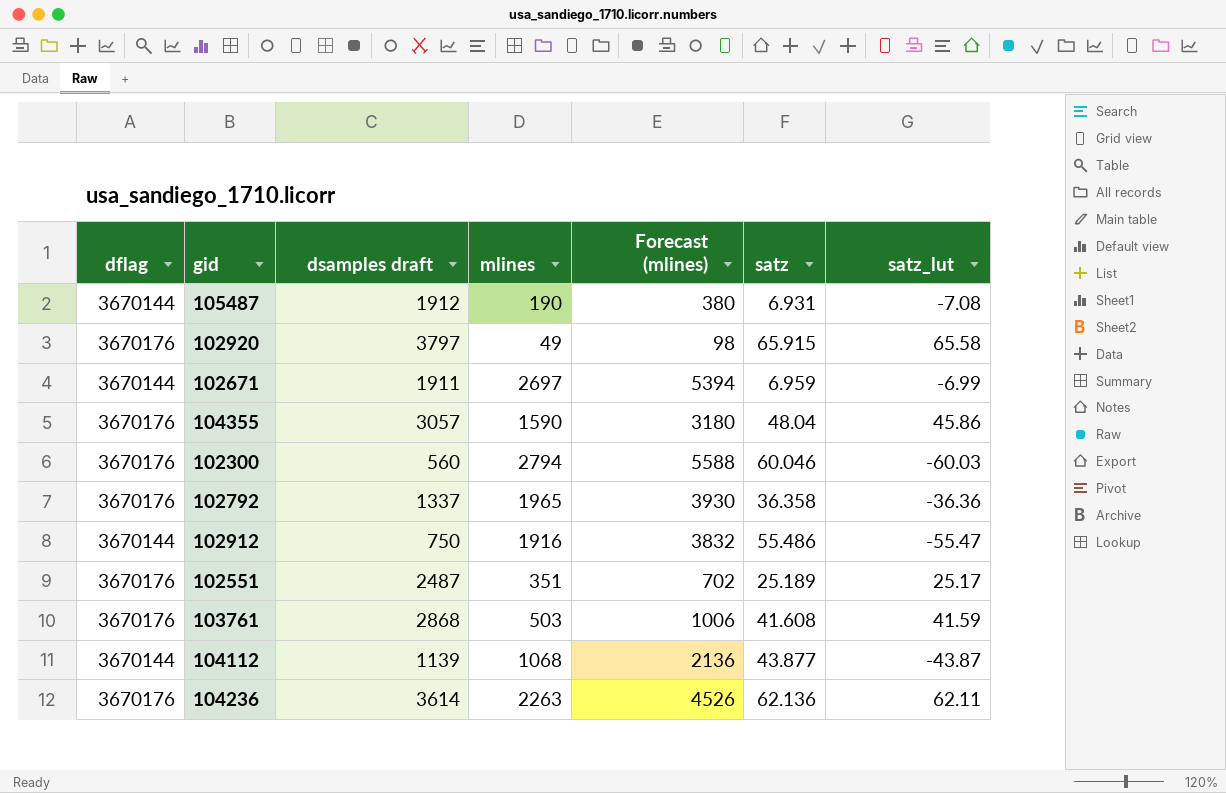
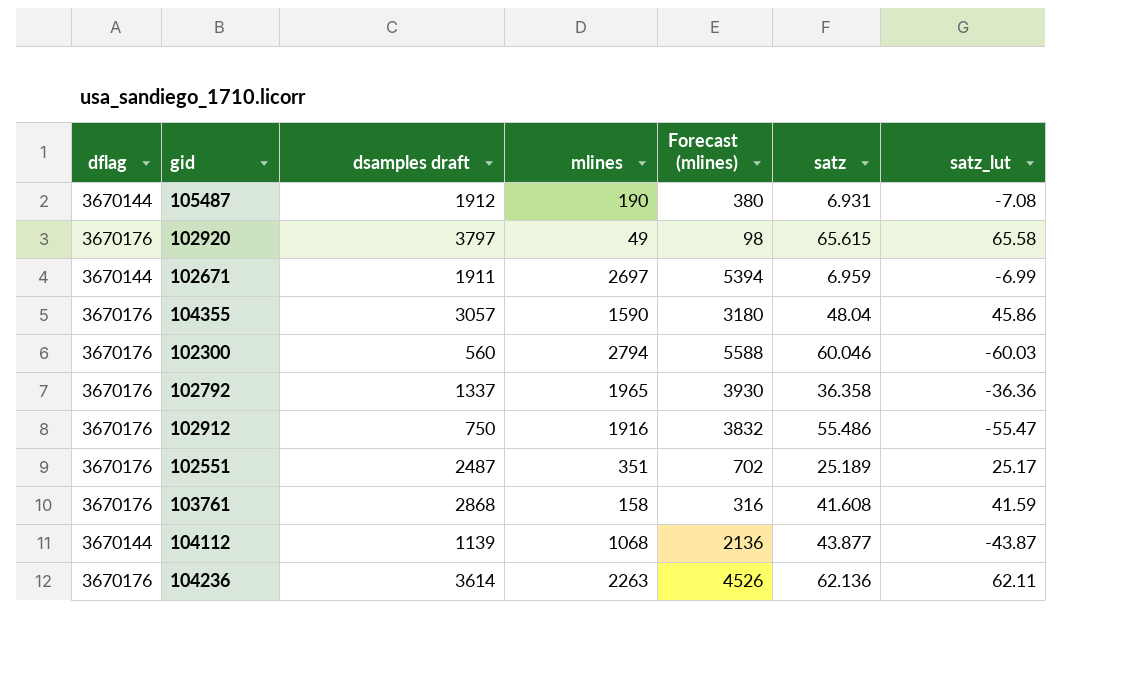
102920 | satz: 65.915 -> 65.615
102912 | dflag: 3670144 -> 3670176
103761 | mlines: 503 -> 158
103761 | Forecast (mlines): 1006 -> 316

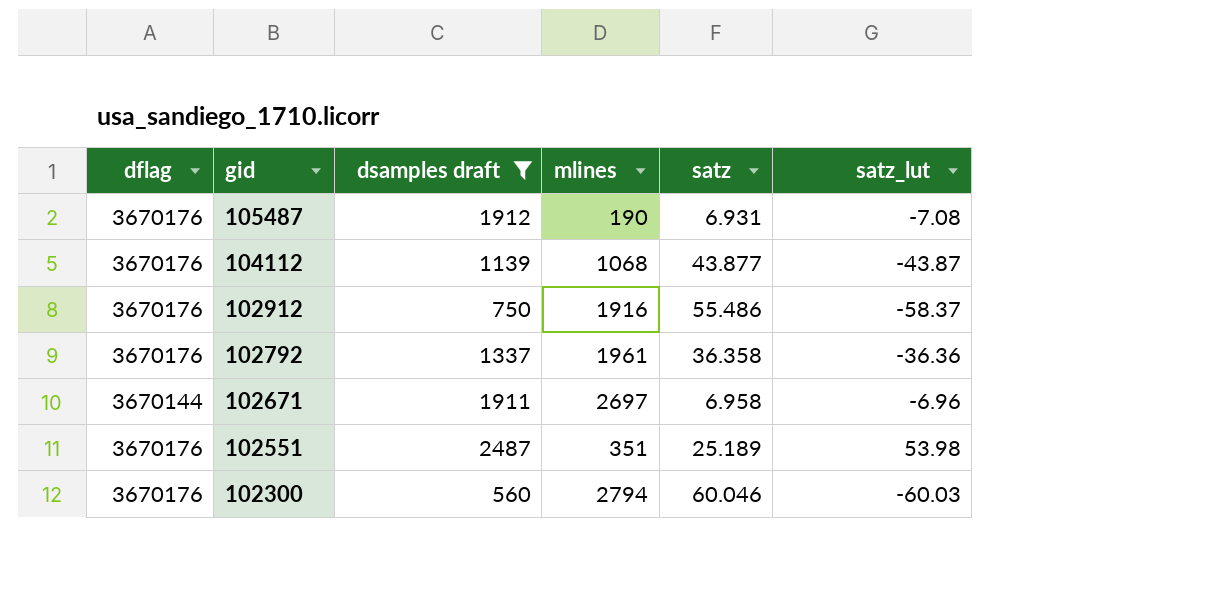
filter: none -> dsamples draft <= 2487
row order: none -> gid descending
column Forecast (mlines) | formula: [mlines] * 2 -> none
105487 | dflag: 3670144 -> 3670176
104112 | dflag: 3670144 -> 3670176
102912 | satz_lut: -55.47 -> -58.37
102792 | mlines: 1965 -> 1961
102671 | satz: 6.959 -> 6.958
102671 | satz_lut: -6.99 -> -6.96
102551 | satz_lut: 25.17 -> 53.98

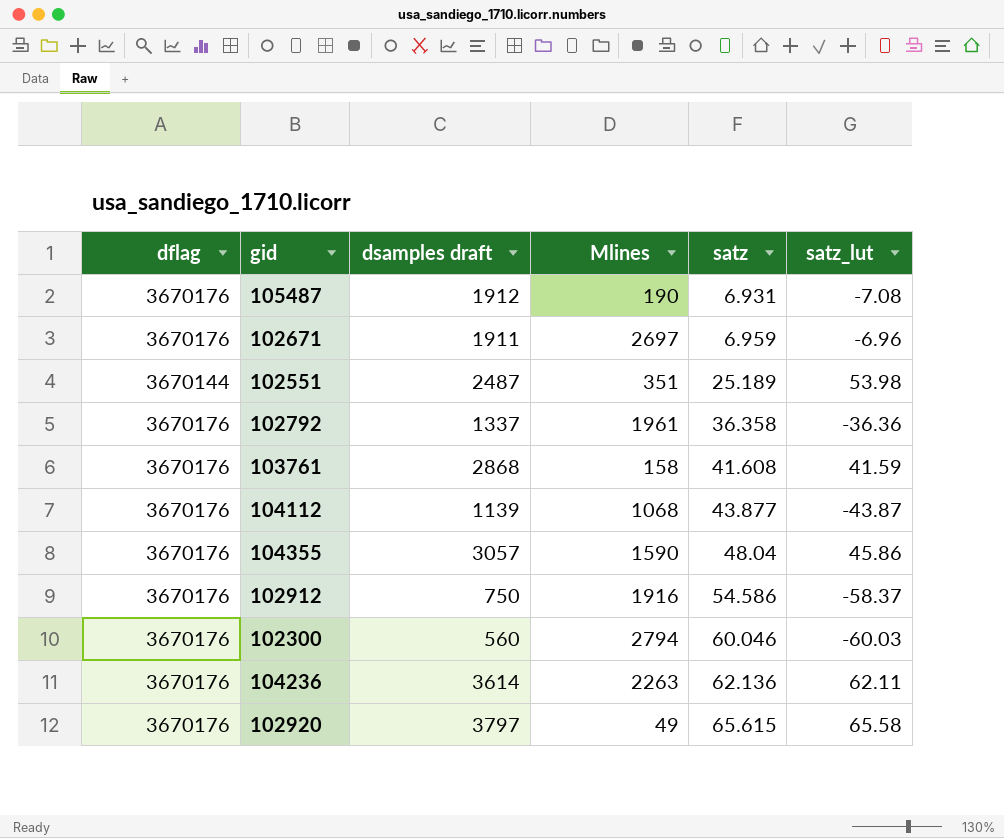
filter: dsamples draft <= 2487 -> none
row order: gid descending -> satz ascending
column name: mlines -> Mlines
102671 | dflag: 3670144 -> 3670176
102671 | satz: 6.958 -> 6.959
102551 | dflag: 3670176 -> 3670144
102912 | satz: 55.486 -> 54.586

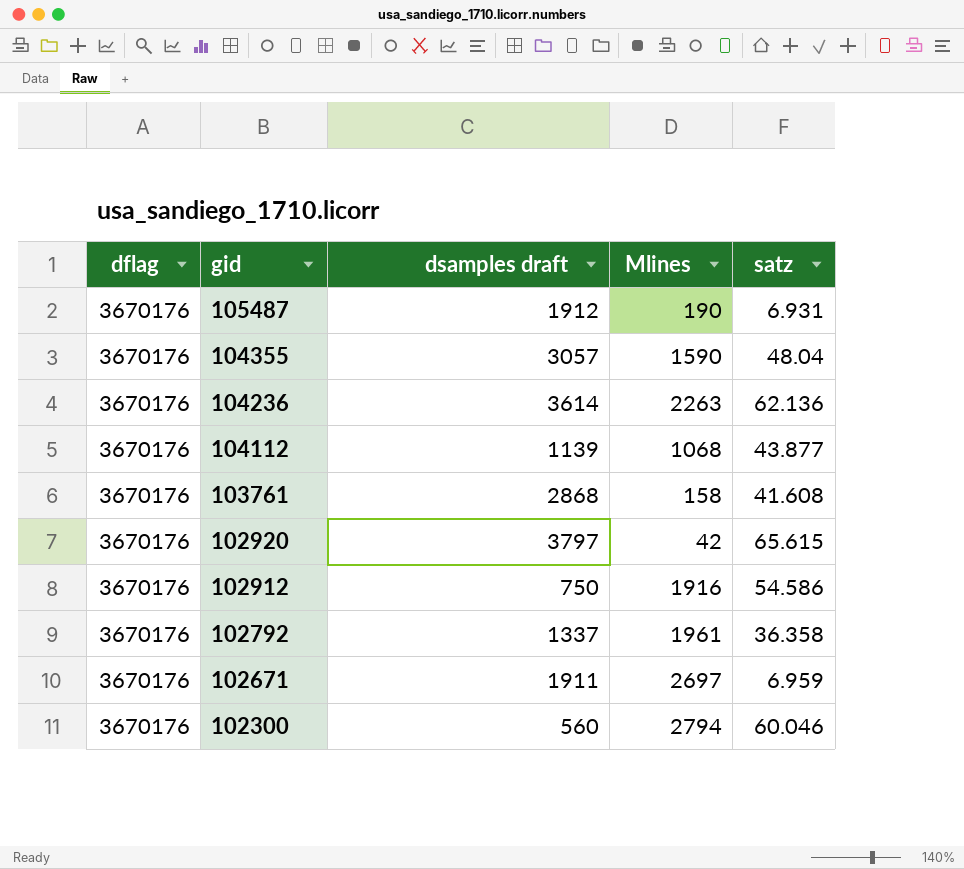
row order: satz ascending -> gid descending
column satz_lut | position: 6 -> none
row 102551: 3670144 | 2487 | 351 | 25.189 | 53.98 -> none
102920 | Mlines: 49 -> 42

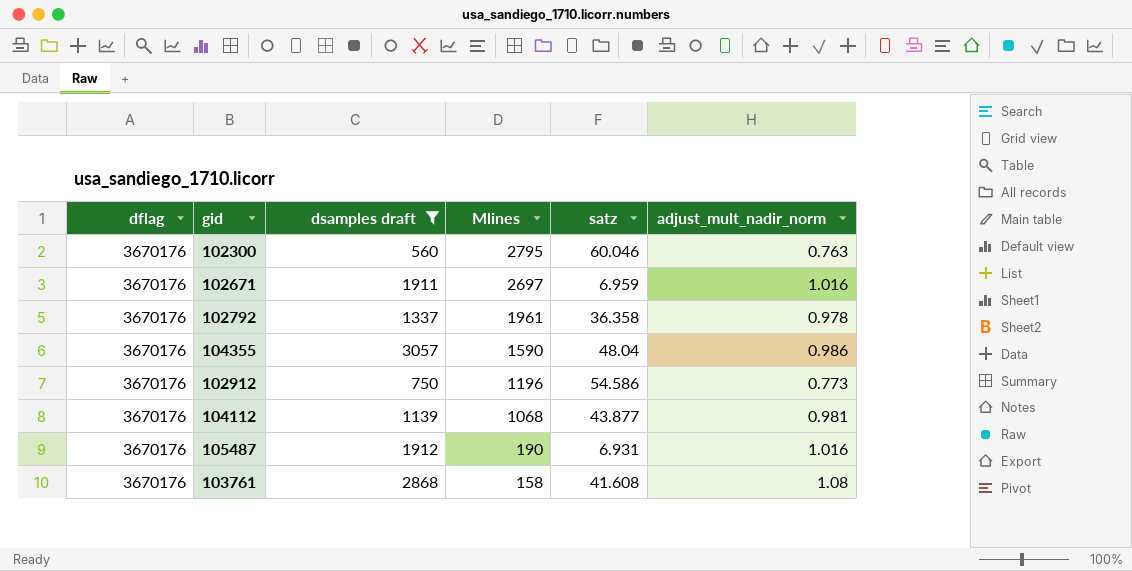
filter: none -> dsamples draft <= 3057
row order: gid descending -> Mlines descending
column adjust_mult_nadir_norm | position: none -> 6
102300 | Mlines: 2794 -> 2795
102912 | Mlines: 1916 -> 1196

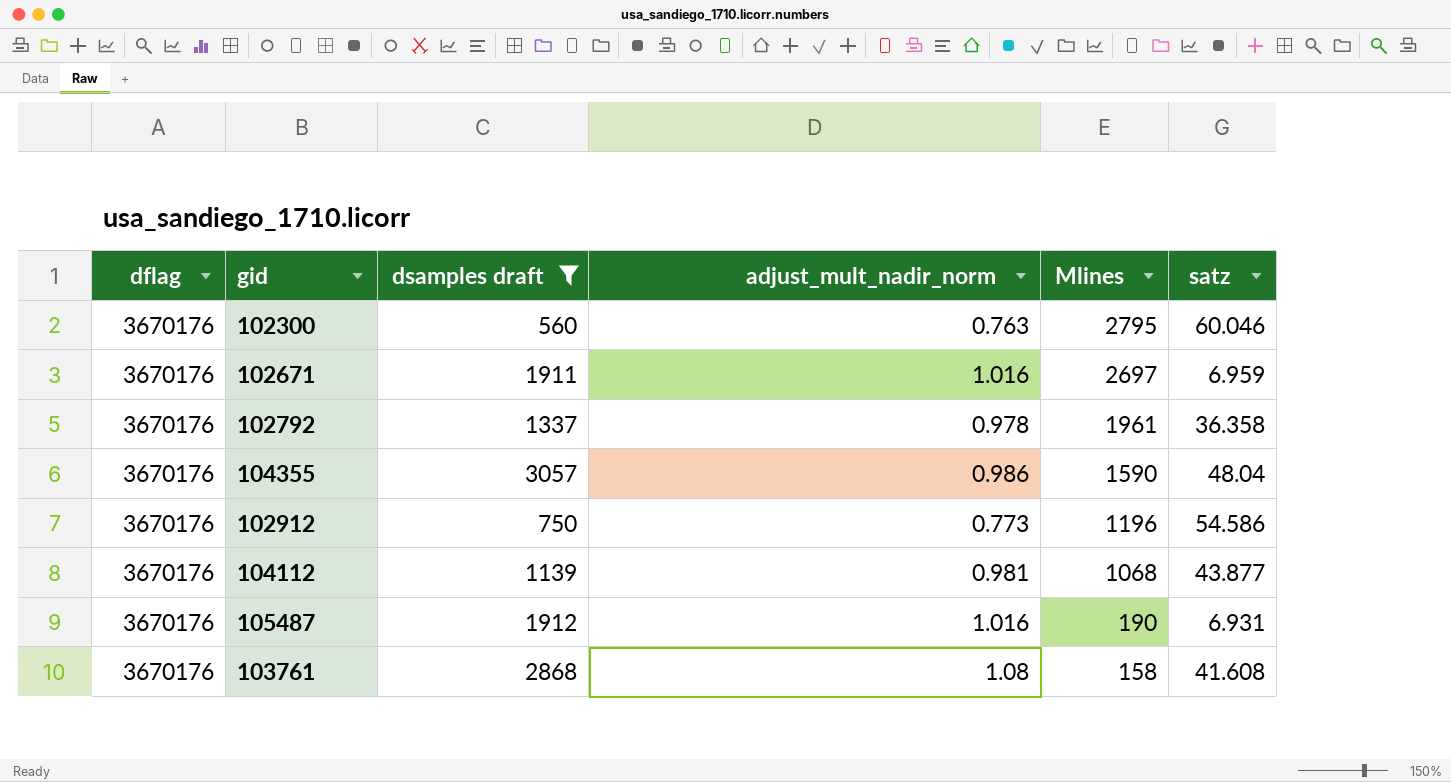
column adjust_mult_nadir_norm | position: 6 -> 4

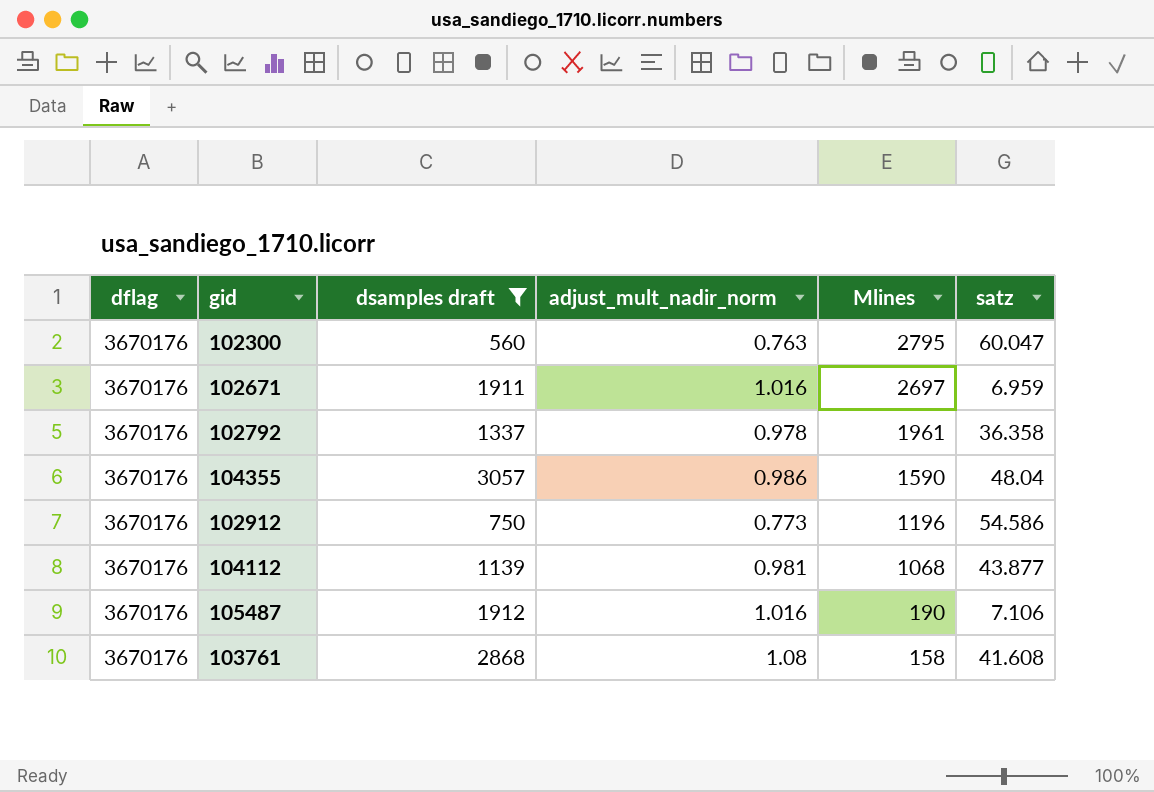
102300 | satz: 60.046 -> 60.047
105487 | satz: 6.931 -> 7.106

